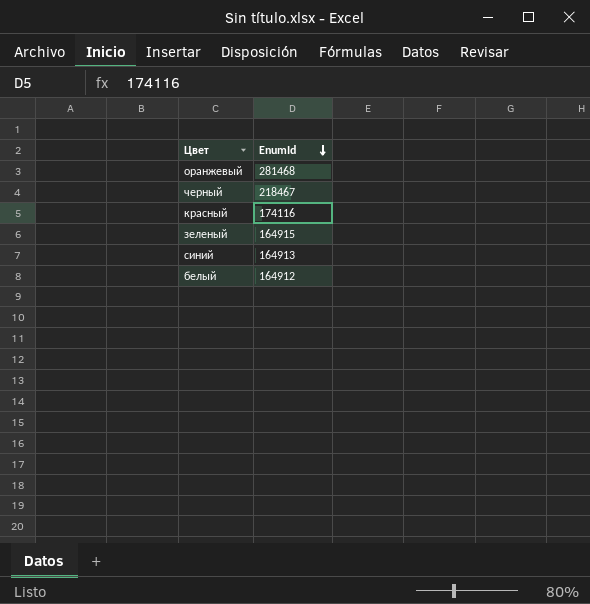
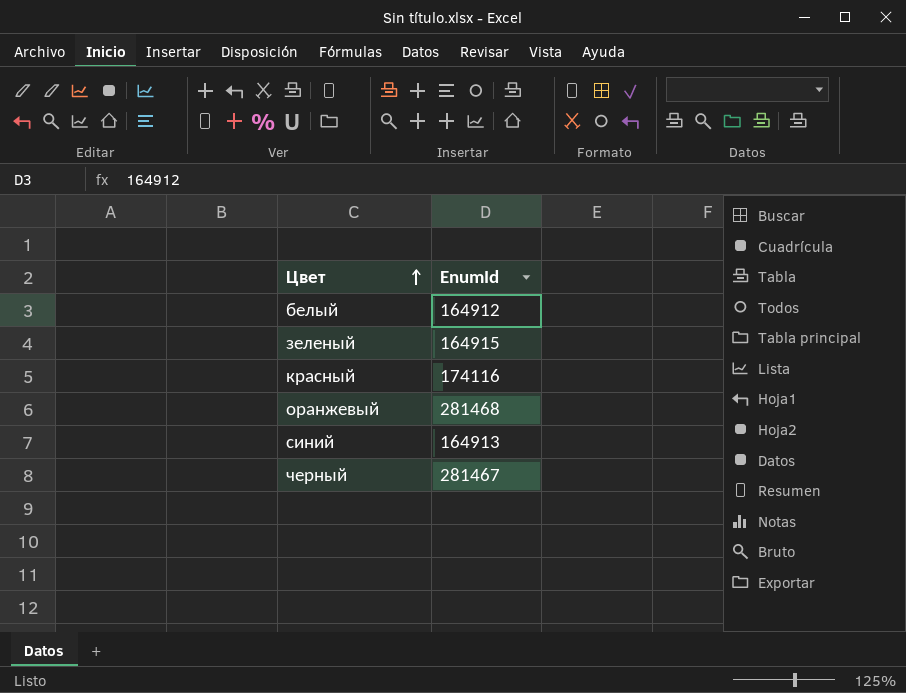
row order: EnumId descending -> Цвет ascending
черный | EnumId: 218467 -> 281467

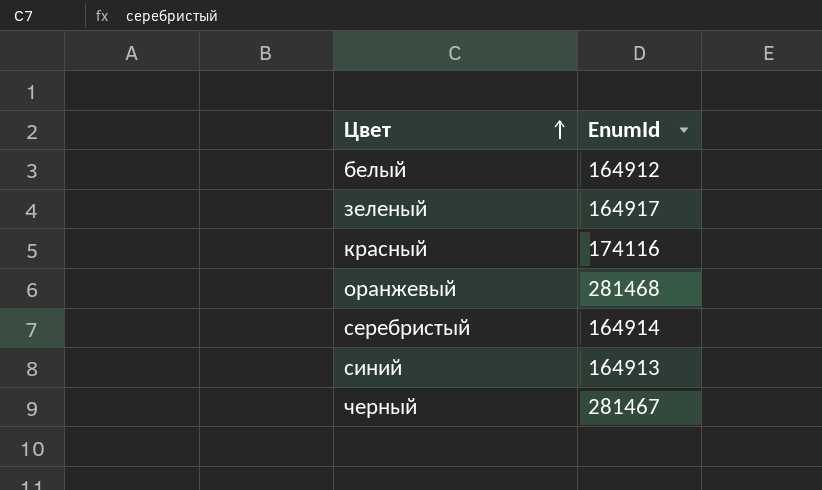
зеленый | EnumId: 164915 -> 164917
row серебристый: none -> 164914

